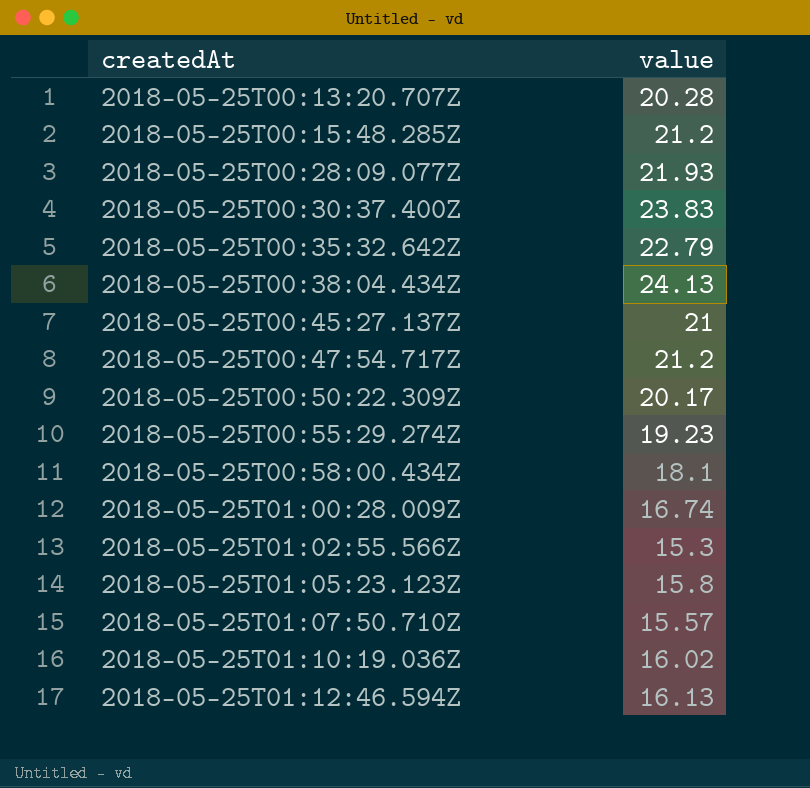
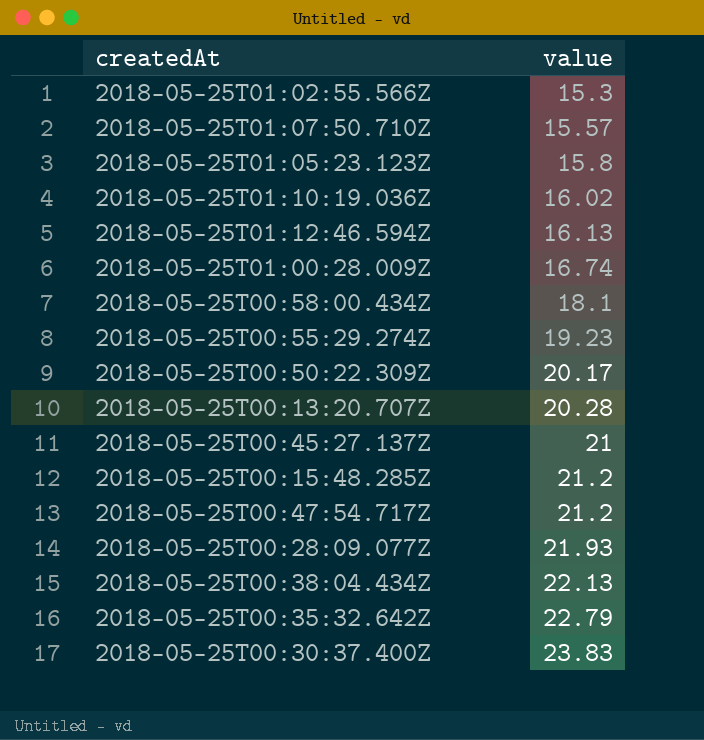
row order: createdAt ascending -> value ascending
2018-05-25T00:38:04.434Z | value: 24.13 -> 22.13

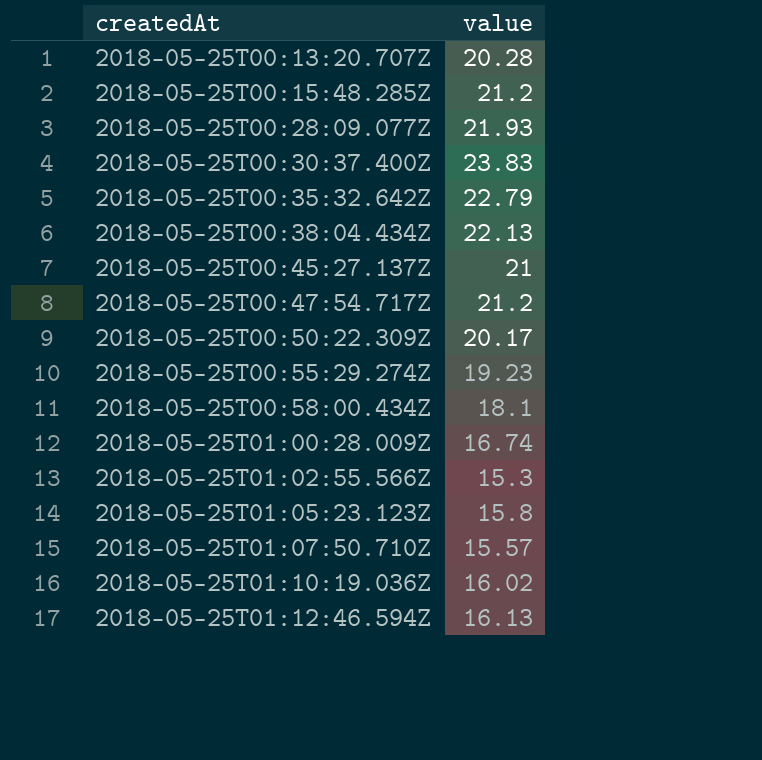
row order: value ascending -> createdAt ascending

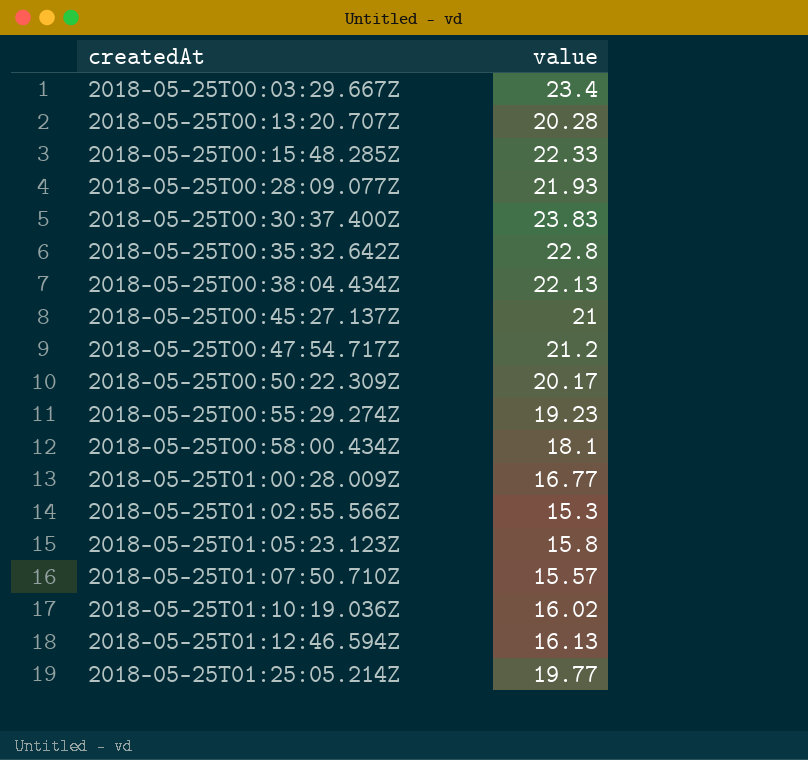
row 2018-05-25T00:03:29.667Z: none -> 23.4
2018-05-25T00:15:48.285Z | value: 21.2 -> 22.33
2018-05-25T00:35:32.642Z | value: 22.79 -> 22.8
2018-05-25T01:00:28.009Z | value: 16.74 -> 16.77
row 2018-05-25T01:25:05.214Z: none -> 19.77

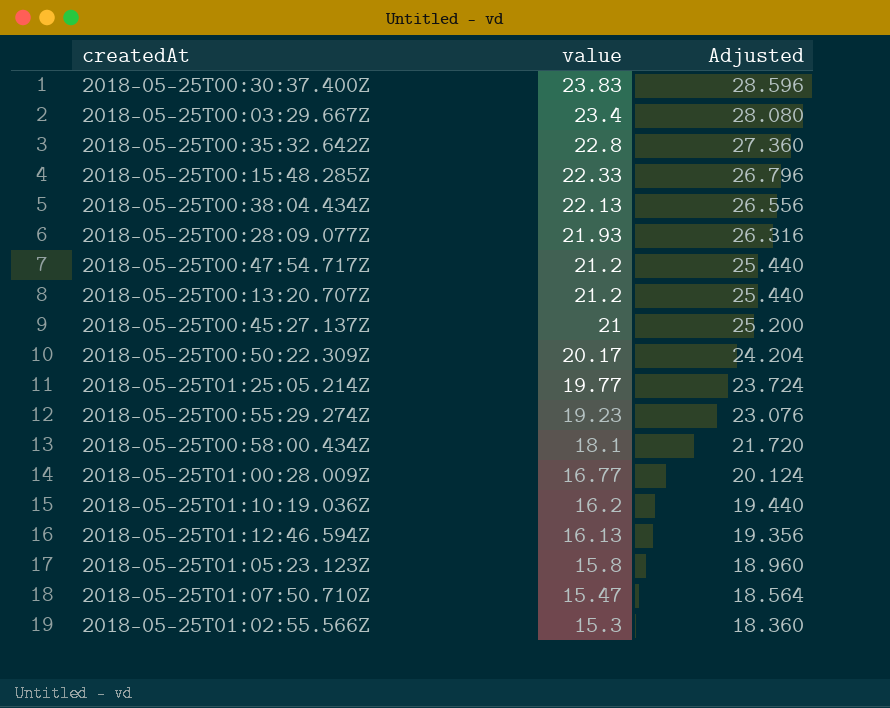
row order: createdAt ascending -> value descending
column Adjusted | formula: none -> [value] * 1.2
2018-05-25T00:13:20.707Z | value: 20.28 -> 21.2
2018-05-25T01:10:19.036Z | value: 16.02 -> 16.2
2018-05-25T01:07:50.710Z | value: 15.57 -> 15.47

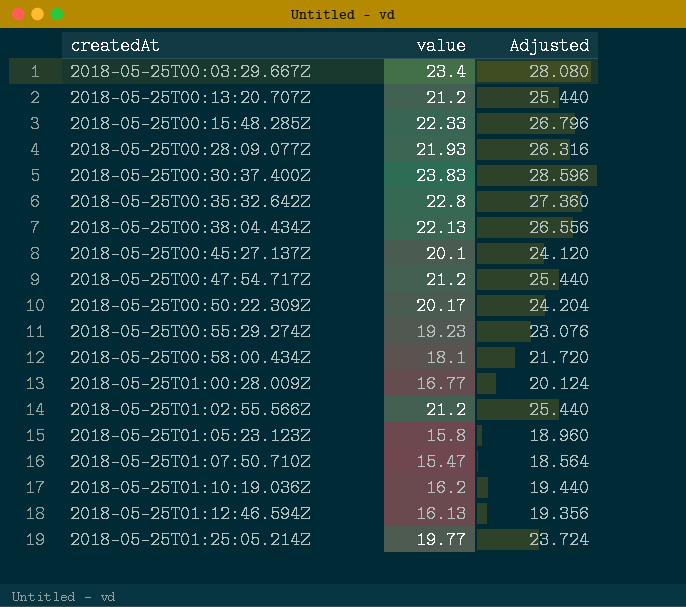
row order: value descending -> createdAt ascending
2018-05-25T00:45:27.137Z | value: 21 -> 20.1
2018-05-25T00:45:27.137Z | Adjusted: 25.200 -> 24.120
2018-05-25T01:02:55.566Z | value: 15.3 -> 21.2
2018-05-25T01:02:55.566Z | Adjusted: 18.360 -> 25.440

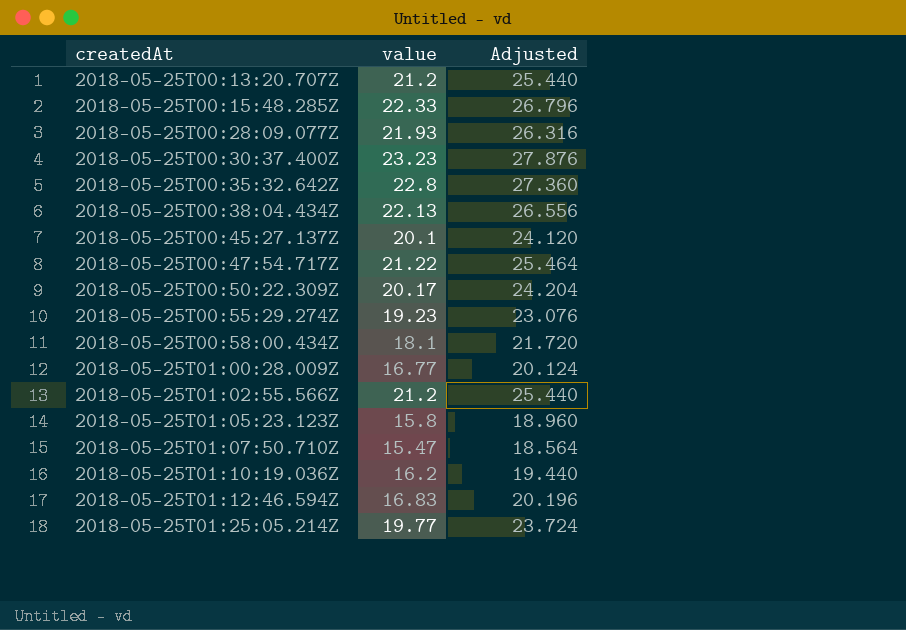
row 2018-05-25T00:03:29.667Z: 23.4 | 28.080 -> none
2018-05-25T00:30:37.400Z | value: 23.83 -> 23.23
2018-05-25T00:30:37.400Z | Adjusted: 28.596 -> 27.876
2018-05-25T00:47:54.717Z | value: 21.2 -> 21.22
2018-05-25T00:47:54.717Z | Adjusted: 25.440 -> 25.464
2018-05-25T01:12:46.594Z | value: 16.13 -> 16.83
2018-05-25T01:12:46.594Z | Adjusted: 19.356 -> 20.196

